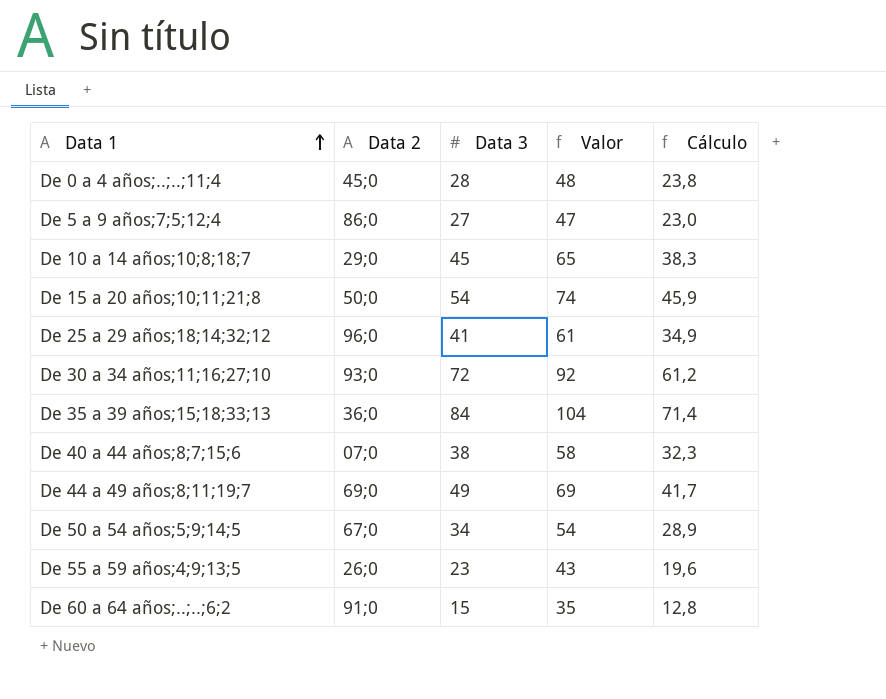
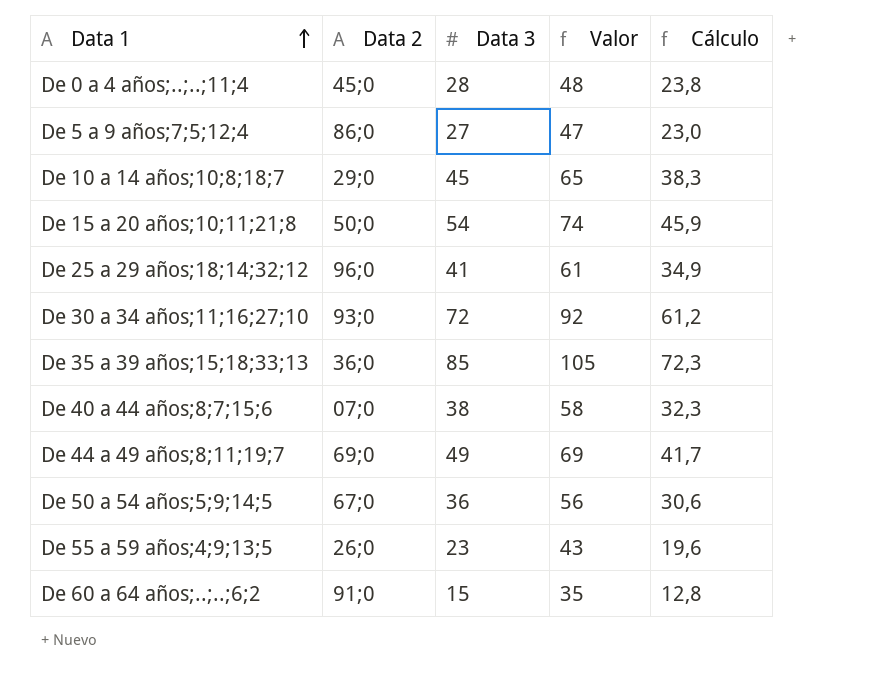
De 35 a 39 años;15;18;33;13 | Data 3: 84 -> 85
De 35 a 39 años;15;18;33;13 | Valor: 104 -> 105
De 35 a 39 años;15;18;33;13 | Cálculo: 71,4 -> 72,3
De 50 a 54 años;5;9;14;5 | Data 3: 34 -> 36
De 50 a 54 años;5;9;14;5 | Valor: 54 -> 56
De 50 a 54 años;5;9;14;5 | Cálculo: 28,9 -> 30,6

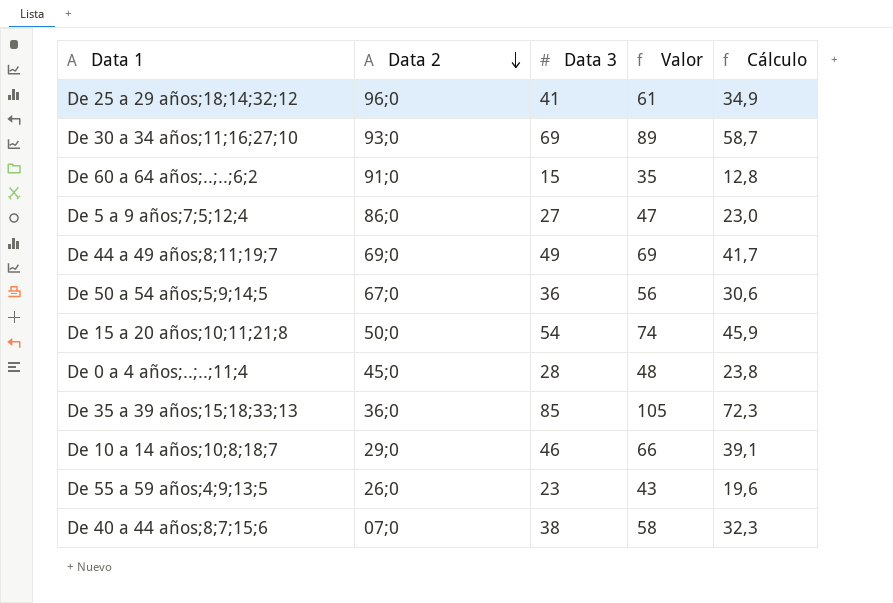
row order: Data 1 ascending -> Data 2 descending
De 30 a 34 años;11;16;27;10 | Data 3: 72 -> 69
De 30 a 34 años;11;16;27;10 | Valor: 92 -> 89
De 30 a 34 años;11;16;27;10 | Cálculo: 61,2 -> 58,7
De 10 a 14 años;10;8;18;7 | Data 3: 45 -> 46
De 10 a 14 años;10;8;18;7 | Valor: 65 -> 66
De 10 a 14 años;10;8;18;7 | Cálculo: 38,3 -> 39,1

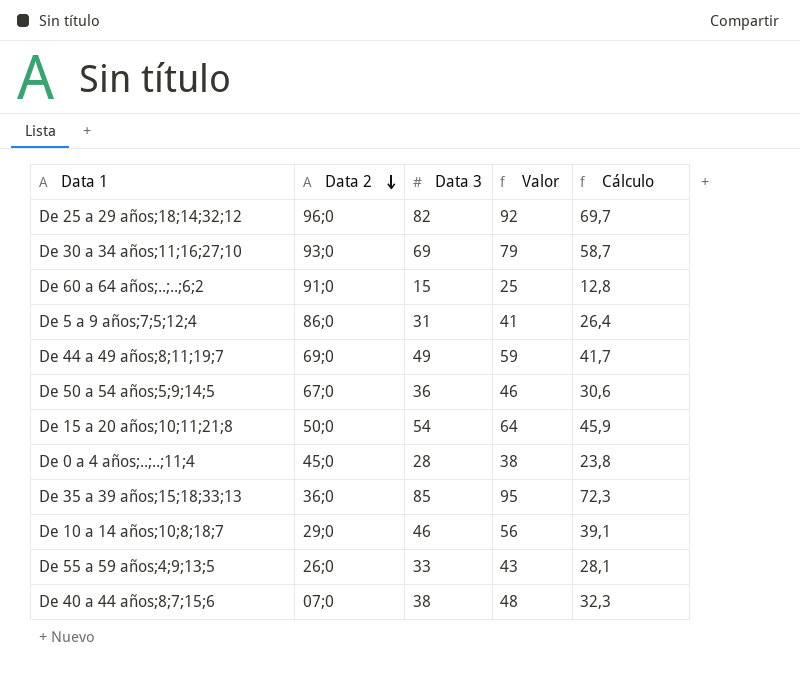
column Valor | formula: [Data 3] + 20 -> [Data 3] + 10
De 25 a 29 años;18;14;32;12 | Data 3: 41 -> 82
De 25 a 29 años;18;14;32;12 | Cálculo: 34,9 -> 69,7
De 5 a 9 años;7;5;12;4 | Data 3: 27 -> 31
De 5 a 9 años;7;5;12;4 | Cálculo: 23,0 -> 26,4
De 55 a 59 años;4;9;13;5 | Data 3: 23 -> 33
De 55 a 59 años;4;9;13;5 | Cálculo: 19,6 -> 28,1

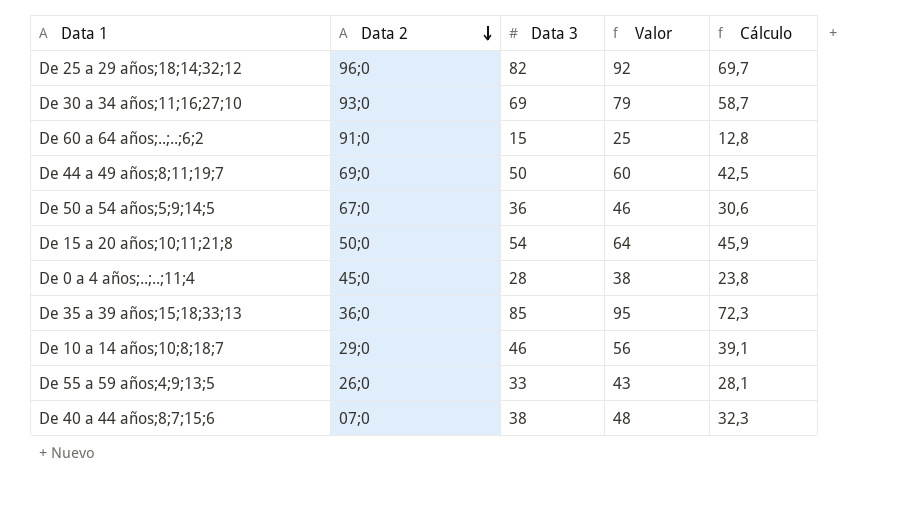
row De 5 a 9 años;7;5;12;4: 86;0 | 31 | 41 | 26,4 -> none
De 44 a 49 años;8;11;19;7 | Data 3: 49 -> 50
De 44 a 49 años;8;11;19;7 | Valor: 59 -> 60
De 44 a 49 años;8;11;19;7 | Cálculo: 41,7 -> 42,5

